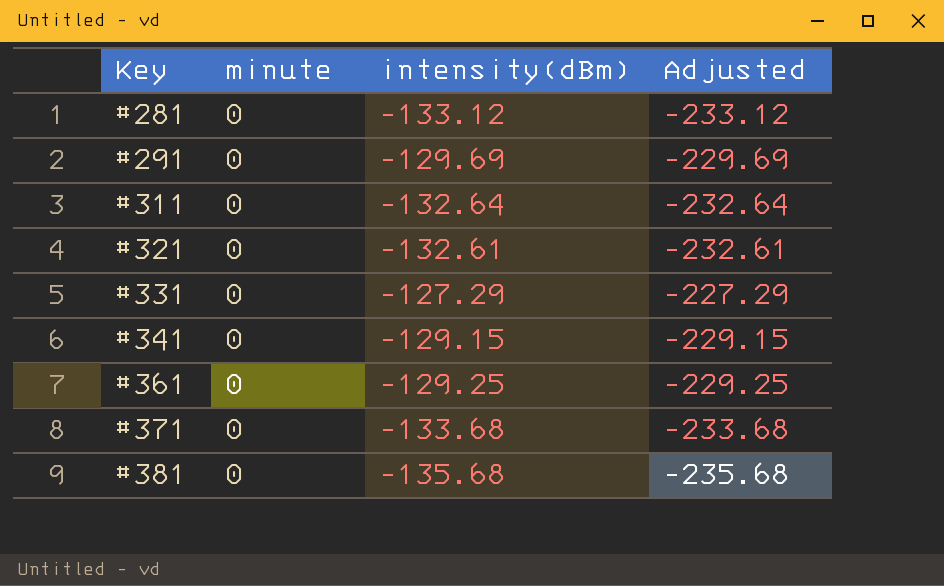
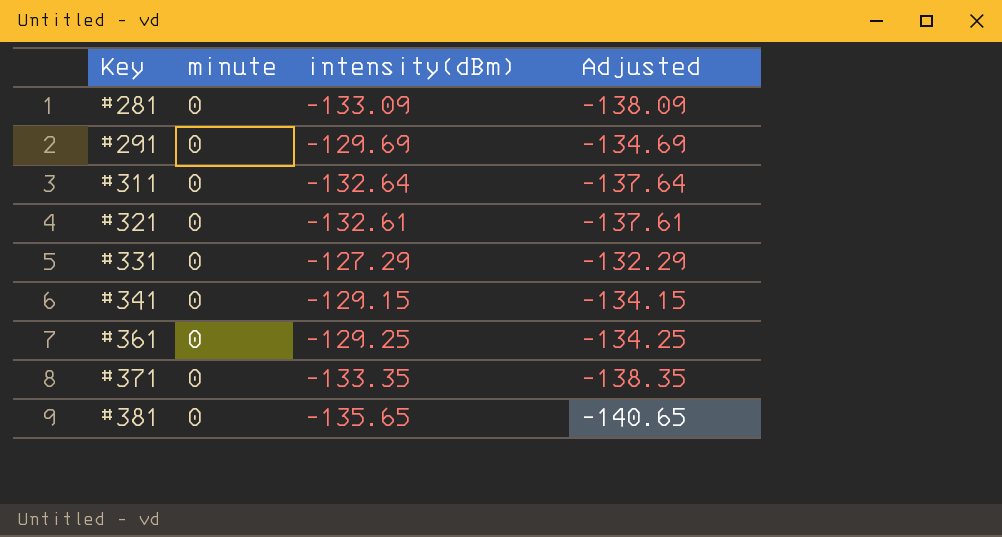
column Adjusted | formula: [intensity(dBm)] - 100 -> [intensity(dBm)] - 5
#281 | intensity(dBm): -133.12 -> -133.09
#371 | intensity(dBm): -133.68 -> -133.35
#381 | intensity(dBm): -135.68 -> -135.65

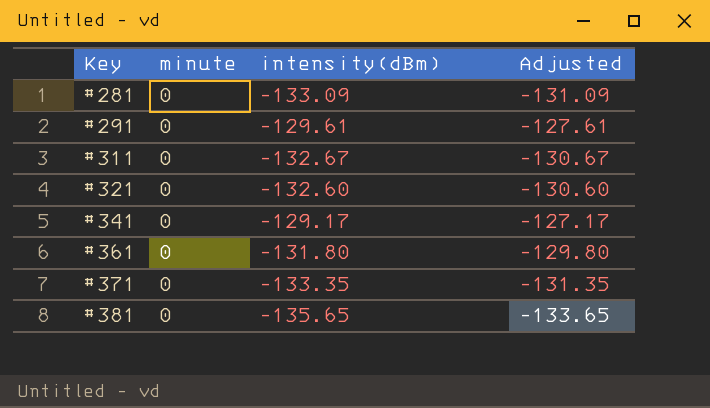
column Adjusted | formula: [intensity(dBm)] - 5 -> [intensity(dBm)] + 2
row #331: 0 | -127.29 | -132.29 -> none
#291 | intensity(dBm): -129.69 -> -129.61
#311 | intensity(dBm): -132.64 -> -132.67
#321 | intensity(dBm): -132.61 -> -132.60
#341 | intensity(dBm): -129.15 -> -129.17
#361 | intensity(dBm): -129.25 -> -131.80

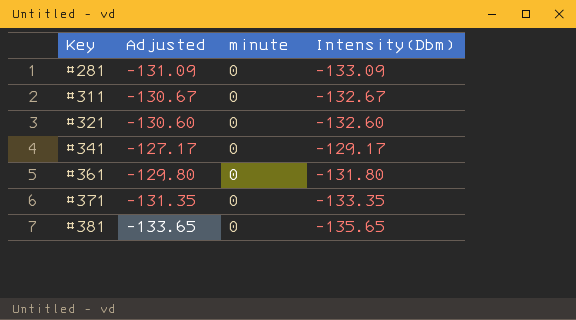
column Adjusted | position: 4 -> 2
column name: intensity(dBm) -> Intensity(Dbm)
row #291: 0 | -129.61 | -127.61 -> none

